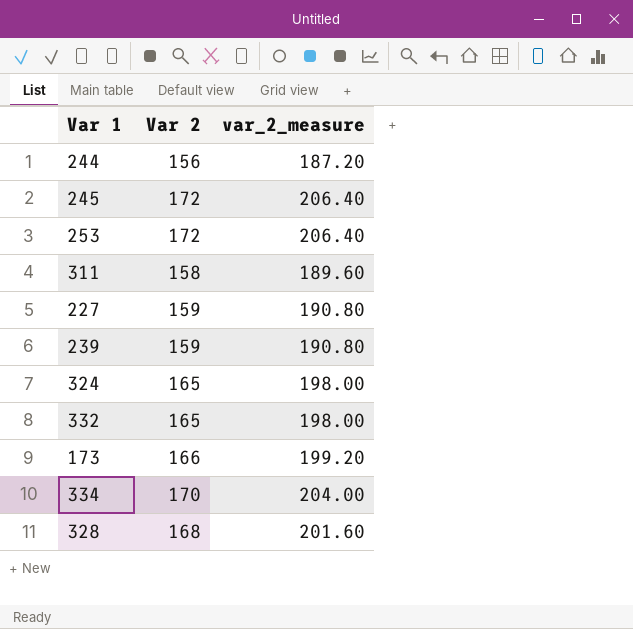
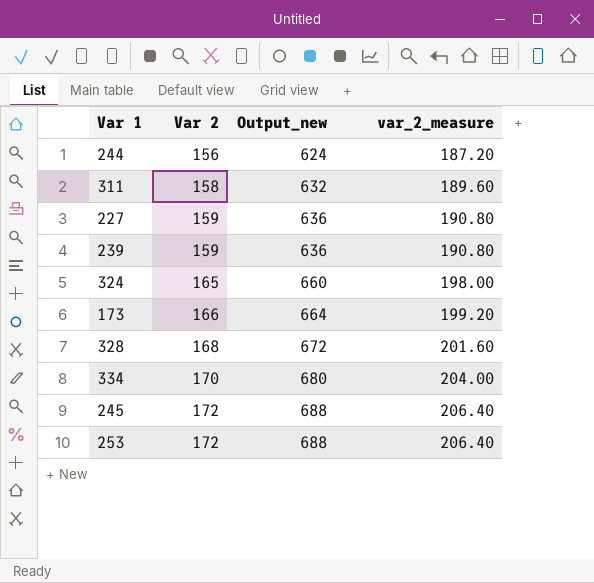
row order: none -> Var 2 ascending
column Output_new | formula: none -> [Var 2] * 4
row 332: 165 | 198.00 -> none

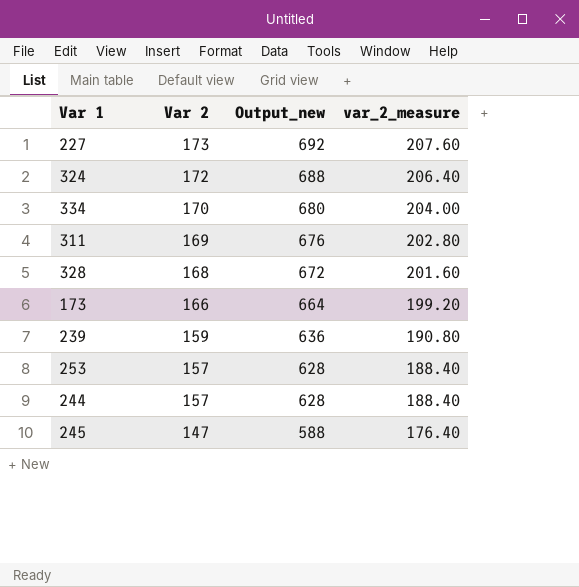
row order: Var 2 ascending -> Var 2 descending
227 | Var 2: 159 -> 173
227 | Output_new: 636 -> 692
227 | var_2_measure: 190.80 -> 207.60
324 | Var 2: 165 -> 172
324 | Output_new: 660 -> 688
324 | var_2_measure: 198.00 -> 206.40
311 | Var 2: 158 -> 169
311 | Output_new: 632 -> 676
311 | var_2_measure: 189.60 -> 202.80
253 | Var 2: 172 -> 157
253 | Output_new: 688 -> 628
253 | var_2_measure: 206.40 -> 188.40
244 | Var 2: 156 -> 157
244 | Output_new: 624 -> 628
244 | var_2_measure: 187.20 -> 188.40
245 | Var 2: 172 -> 147
245 | Output_new: 688 -> 588
245 | var_2_measure: 206.40 -> 176.40

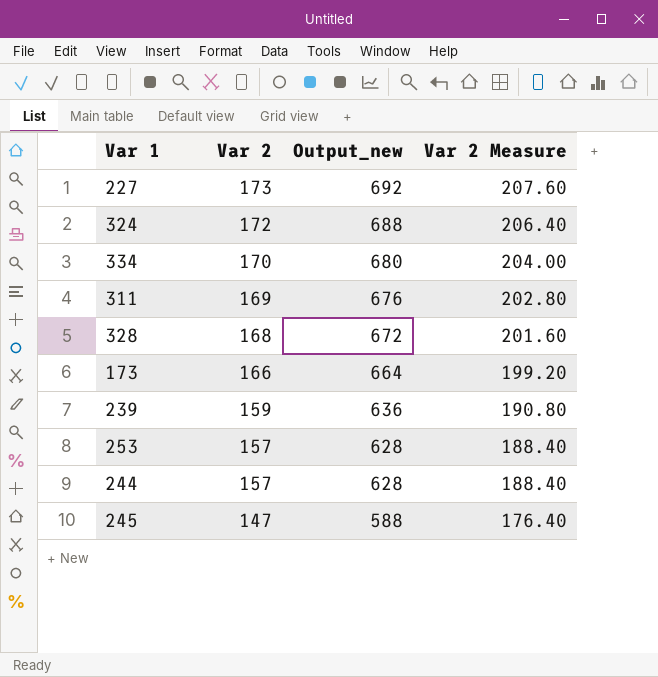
column name: var_2_measure -> Var 2 Measure

